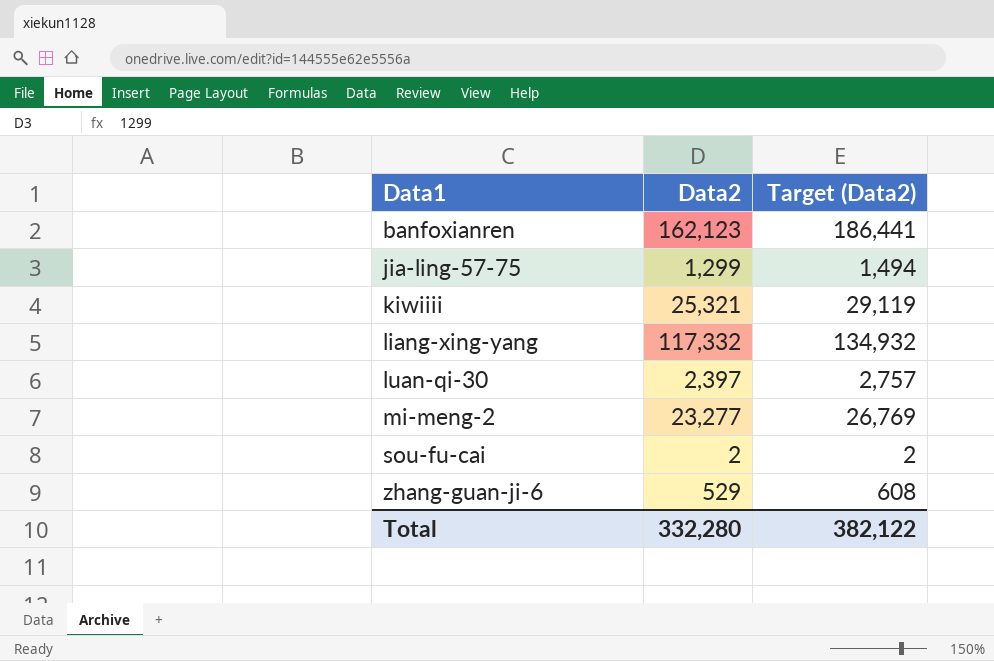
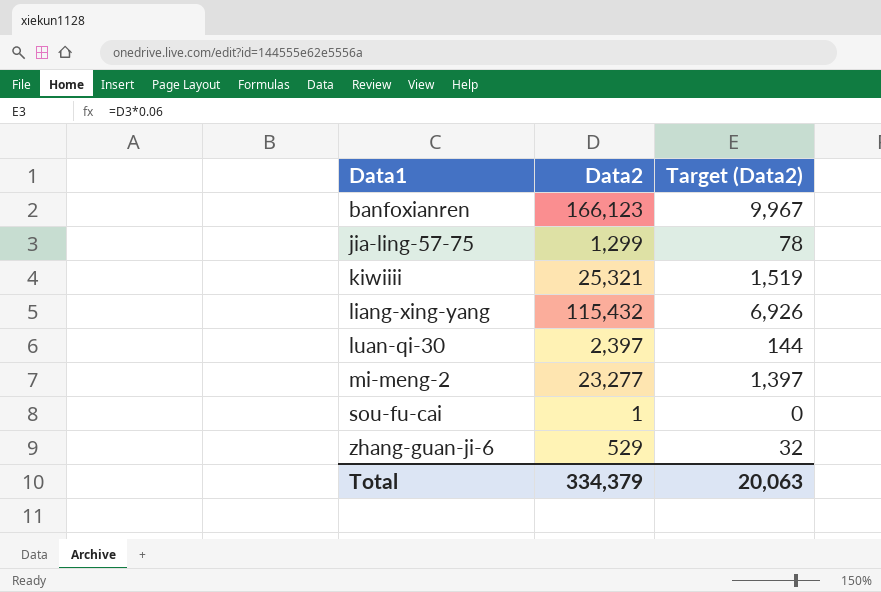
column Target (Data2) | formula: [Data2] * 1.15 -> [Data2] * 0.06
banfoxianren | Data2: 162,123 -> 166,123
liang-xing-yang | Data2: 117,332 -> 115,432
sou-fu-cai | Data2: 2 -> 1
Total | Data2: 332,280 -> 334,379
Total | Target (Data2): 382,122 -> 20,063

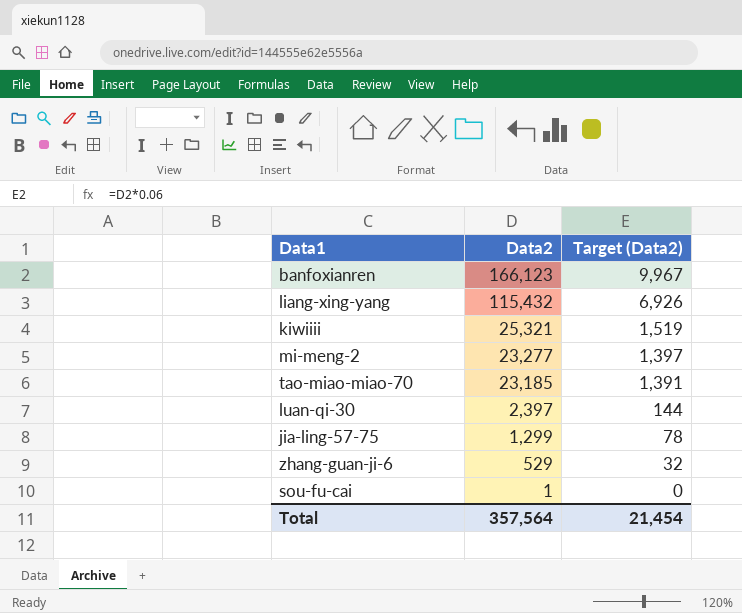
row order: Data1 ascending -> Data2 descending
row tao-miao-miao-70: none -> 23,185 | 1,391
Total | Data2: 334,379 -> 357,564
Total | Target (Data2): 20,063 -> 21,454

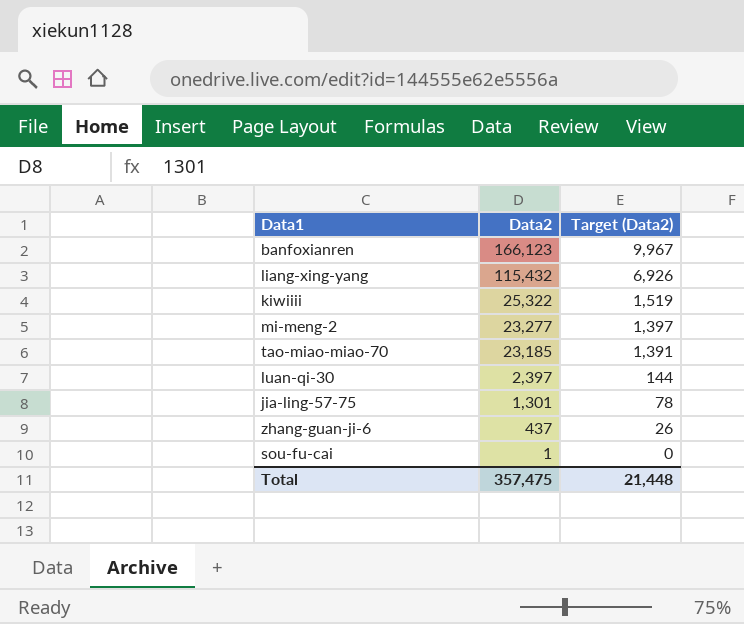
kiwiiii | Data2: 25,321 -> 25,322
jia-ling-57-75 | Data2: 1,299 -> 1,301
zhang-guan-ji-6 | Data2: 529 -> 437
zhang-guan-ji-6 | Target (Data2): 32 -> 26
Total | Data2: 357,564 -> 357,475
Total | Target (Data2): 21,454 -> 21,448

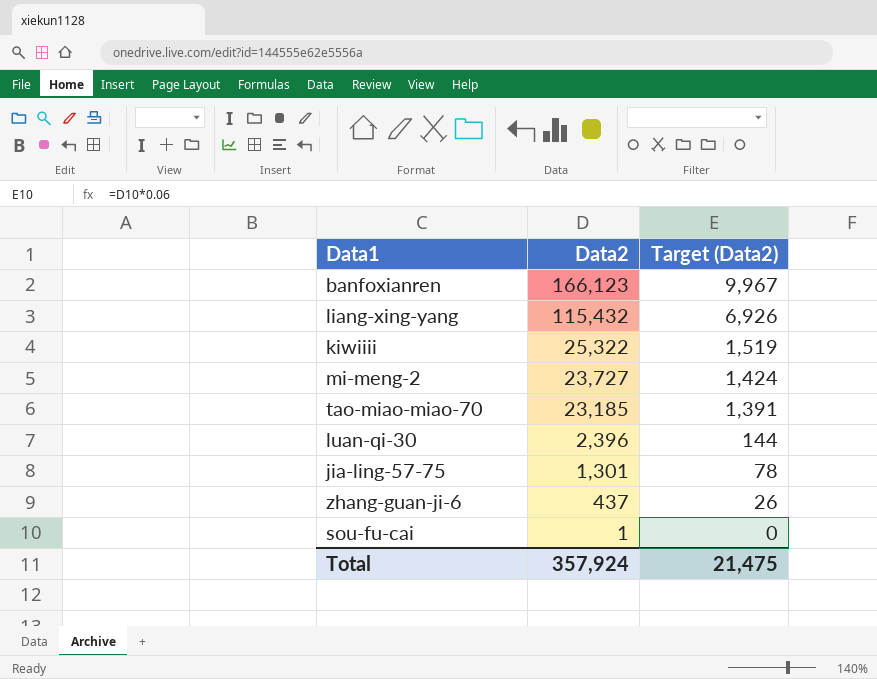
mi-meng-2 | Data2: 23,277 -> 23,727
mi-meng-2 | Target (Data2): 1,397 -> 1,424
luan-qi-30 | Data2: 2,397 -> 2,396
Total | Data2: 357,475 -> 357,924
Total | Target (Data2): 21,448 -> 21,475

